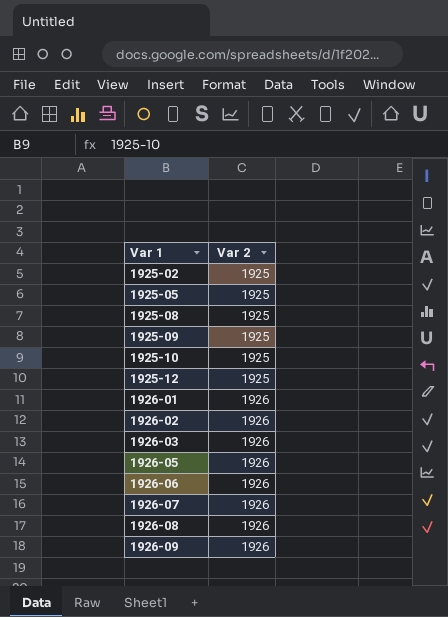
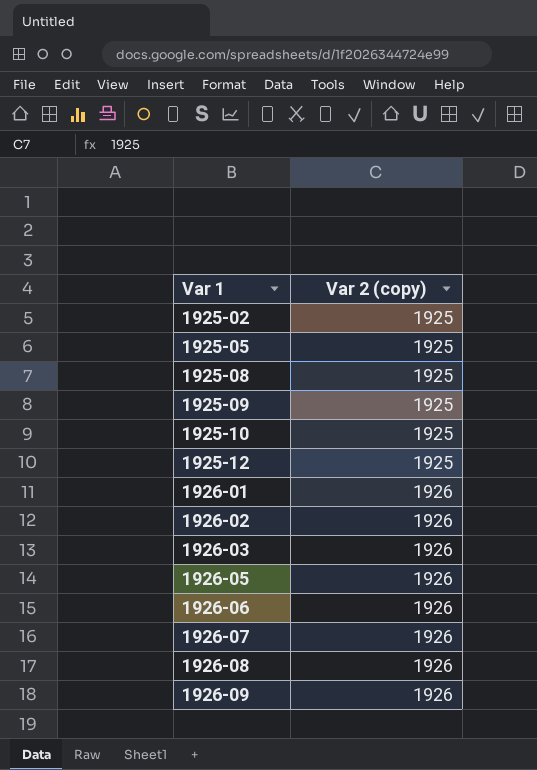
column name: Var 2 -> Var 2 (copy)

